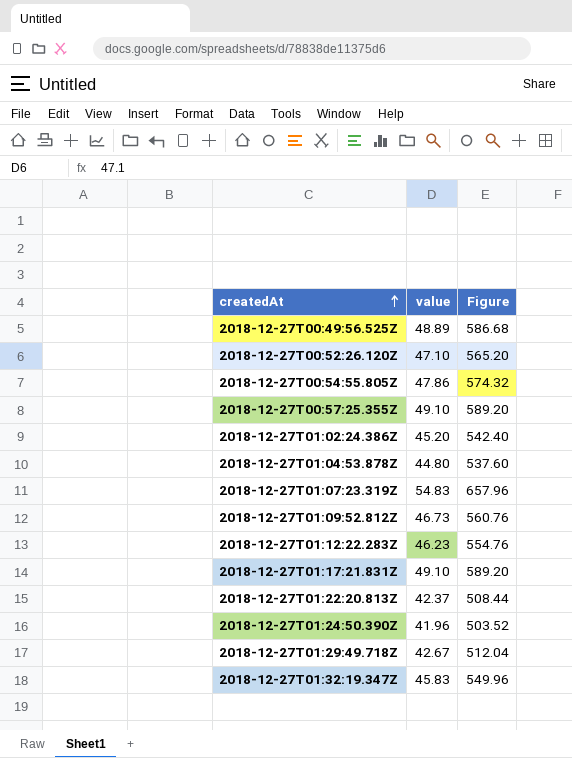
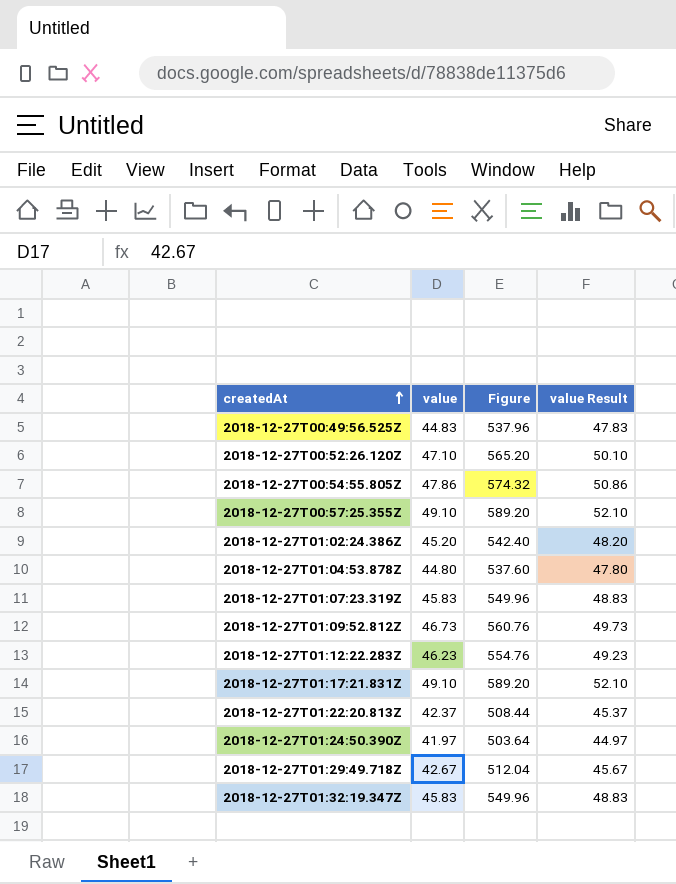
column value Result | formula: none -> [value] + 3
2018-12-27T00:49:56.525Z | value: 48.89 -> 44.83
2018-12-27T00:49:56.525Z | Figure: 586.68 -> 537.96
2018-12-27T01:07:23.319Z | value: 54.83 -> 45.83
2018-12-27T01:07:23.319Z | Figure: 657.96 -> 549.96
2018-12-27T01:24:50.390Z | value: 41.96 -> 41.97
2018-12-27T01:24:50.390Z | Figure: 503.52 -> 503.64

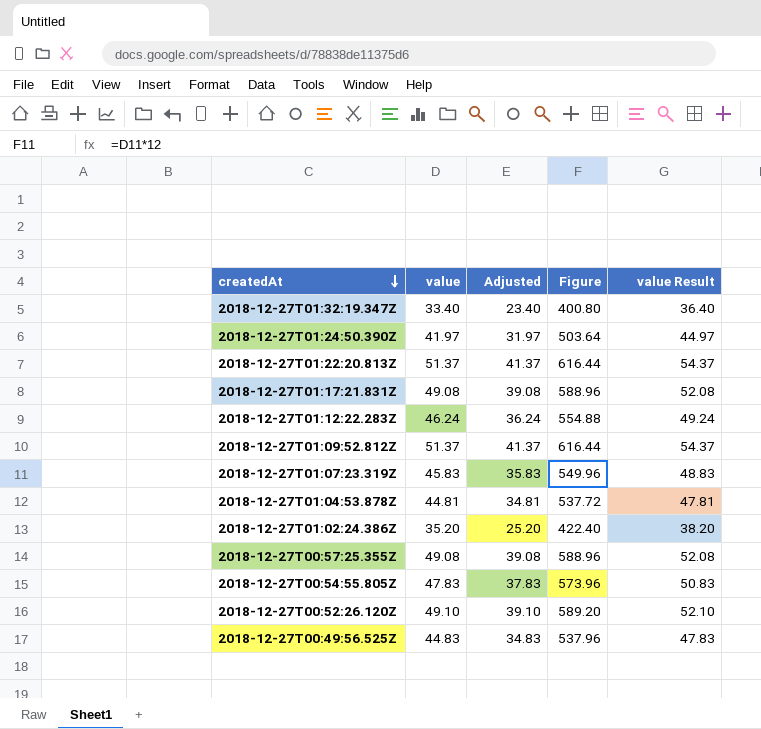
row order: createdAt ascending -> createdAt descending
column Adjusted | formula: none -> [value] - 10
row 2018-12-27T01:29:49.718Z: 42.67 | 512.04 | 45.67 -> none
2018-12-27T01:32:19.347Z | value: 45.83 -> 33.40
2018-12-27T01:32:19.347Z | Figure: 549.96 -> 400.80
2018-12-27T01:32:19.347Z | value Result: 48.83 -> 36.40
2018-12-27T01:22:20.813Z | value: 42.37 -> 51.37
2018-12-27T01:22:20.813Z | Figure: 508.44 -> 616.44
2018-12-27T01:22:20.813Z | value Result: 45.37 -> 54.37
2018-12-27T01:17:21.831Z | value: 49.10 -> 49.08
2018-12-27T01:17:21.831Z | Figure: 589.20 -> 588.96
2018-12-27T01:17:21.831Z | value Result: 52.10 -> 52.08
2018-12-27T01:12:22.283Z | value: 46.23 -> 46.24
2018-12-27T01:12:22.283Z | Figure: 554.76 -> 554.88
2018-12-27T01:12:22.283Z | value Result: 49.23 -> 49.24
2018-12-27T01:09:52.812Z | value: 46.73 -> 51.37
2018-12-27T01:09:52.812Z | Figure: 560.76 -> 616.44
2018-12-27T01:09:52.812Z | value Result: 49.73 -> 54.37
2018-12-27T01:04:53.878Z | value: 44.80 -> 44.81
2018-12-27T01:04:53.878Z | Figure: 537.60 -> 537.72
2018-12-27T01:04:53.878Z | value Result: 47.80 -> 47.81
2018-12-27T01:02:24.386Z | value: 45.20 -> 35.20
2018-12-27T01:02:24.386Z | Figure: 542.40 -> 422.40
2018-12-27T01:02:24.386Z | value Result: 48.20 -> 38.20
2018-12-27T00:57:25.355Z | value: 49.10 -> 49.08
2018-12-27T00:57:25.355Z | Figure: 589.20 -> 588.96
2018-12-27T00:57:25.355Z | value Result: 52.10 -> 52.08
2018-12-27T00:54:55.805Z | value: 47.86 -> 47.83
2018-12-27T00:54:55.805Z | Figure: 574.32 -> 573.96
2018-12-27T00:54:55.805Z | value Result: 50.86 -> 50.83
2018-12-27T00:52:26.120Z | value: 47.10 -> 49.10
2018-12-27T00:52:26.120Z | Figure: 565.20 -> 589.20
2018-12-27T00:52:26.120Z | value Result: 50.10 -> 52.10

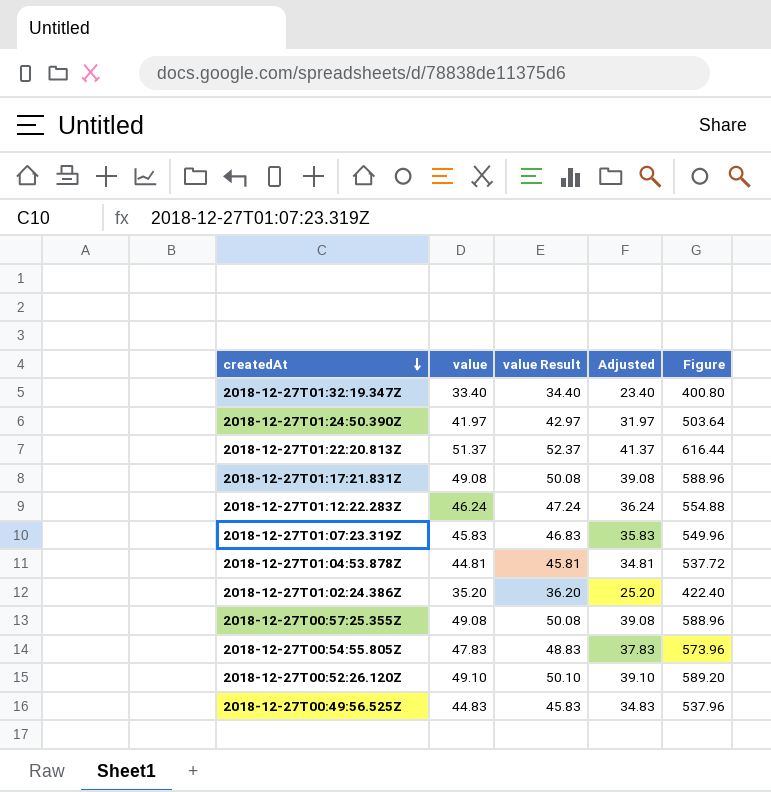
column value Result | formula: [value] + 3 -> [value] + 1
column value Result | position: 5 -> 3
row 2018-12-27T01:09:52.812Z: 51.37 | 41.37 | 616.44 | 54.37 -> none

